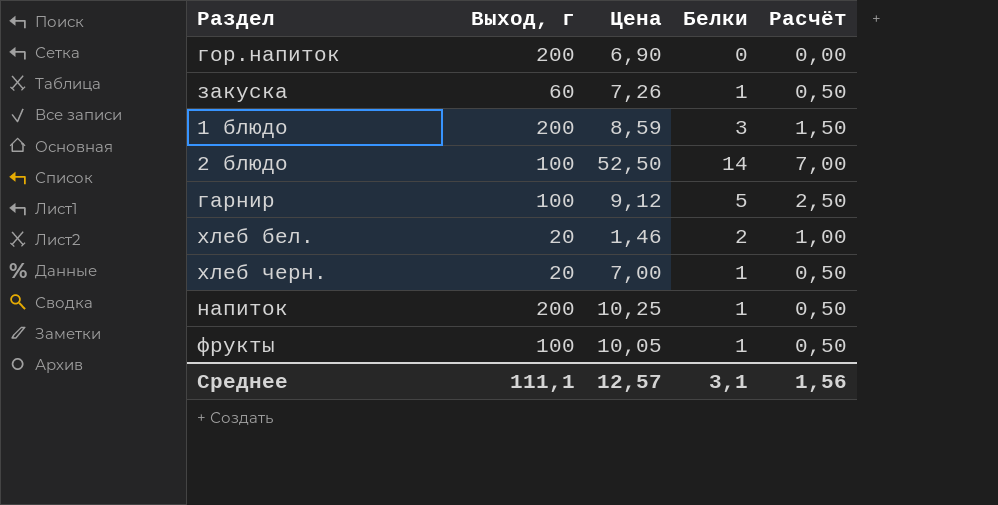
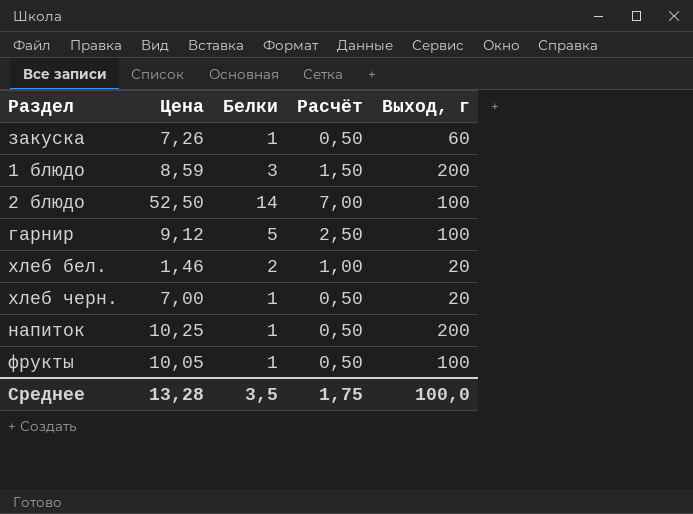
column Выход, г | position: 2 -> 5
row гор.напиток: 200 | 6,90 | 0 | 0,00 -> none
Среднее | Цена: 12,57 -> 13,28
Среднее | Белки: 3,1 -> 3,5
Среднее | Расчёт: 1,56 -> 1,75
Среднее | Выход, г: 111,1 -> 100,0

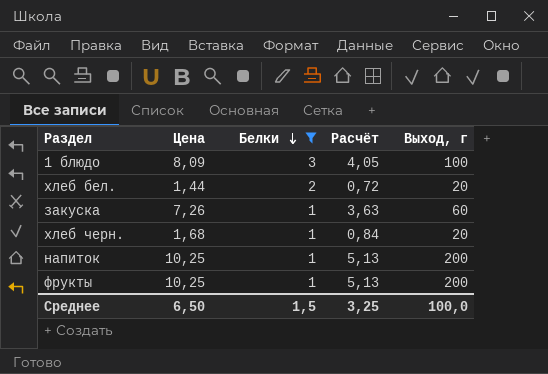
filter: none -> Белки <= 3
row order: none -> Белки descending
column Расчёт | formula: [Белки] * 0,5 -> [Цена] * 0,5
1 блюдо | Цена: 8,59 -> 8,09
1 блюдо | Выход, г: 200 -> 100
хлеб бел. | Цена: 1,46 -> 1,44
хлеб черн. | Цена: 7,00 -> 1,68
фрукты | Цена: 10,05 -> 10,25
фрукты | Выход, г: 100 -> 200
Среднее | Цена: 13,28 -> 6,50
Среднее | Белки: 3,5 -> 1,5
Среднее | Расчёт: 1,75 -> 3,25

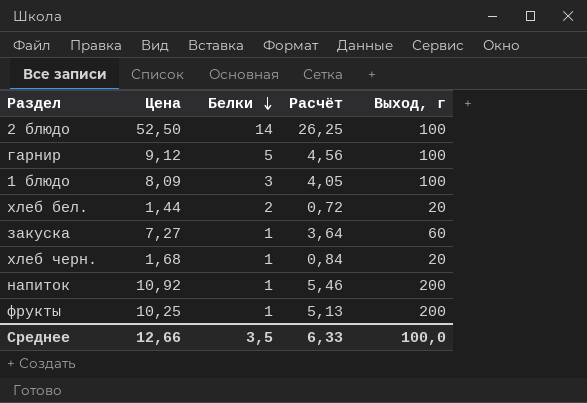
filter: Белки <= 3 -> none
закуска | Цена: 7,26 -> 7,27
закуска | Расчёт: 3,63 -> 3,64
напиток | Цена: 10,25 -> 10,92
напиток | Расчёт: 5,13 -> 5,46
Среднее | Цена: 6,50 -> 12,66
Среднее | Белки: 1,5 -> 3,5
Среднее | Расчёт: 3,25 -> 6,33

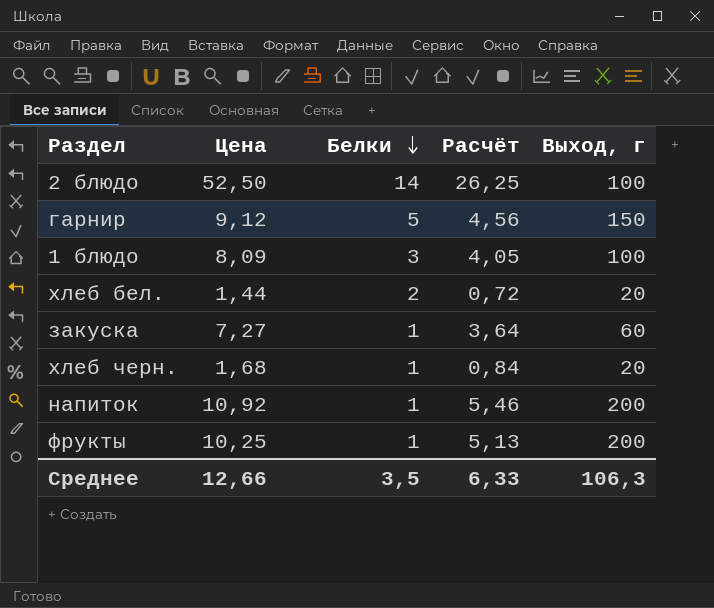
гарнир | Выход, г: 100 -> 150
Среднее | Выход, г: 100,0 -> 106,3

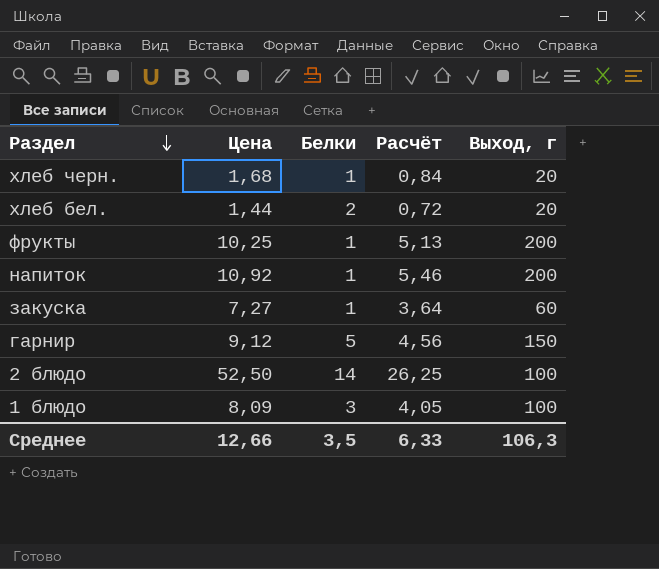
row order: Белки descending -> Раздел descending

